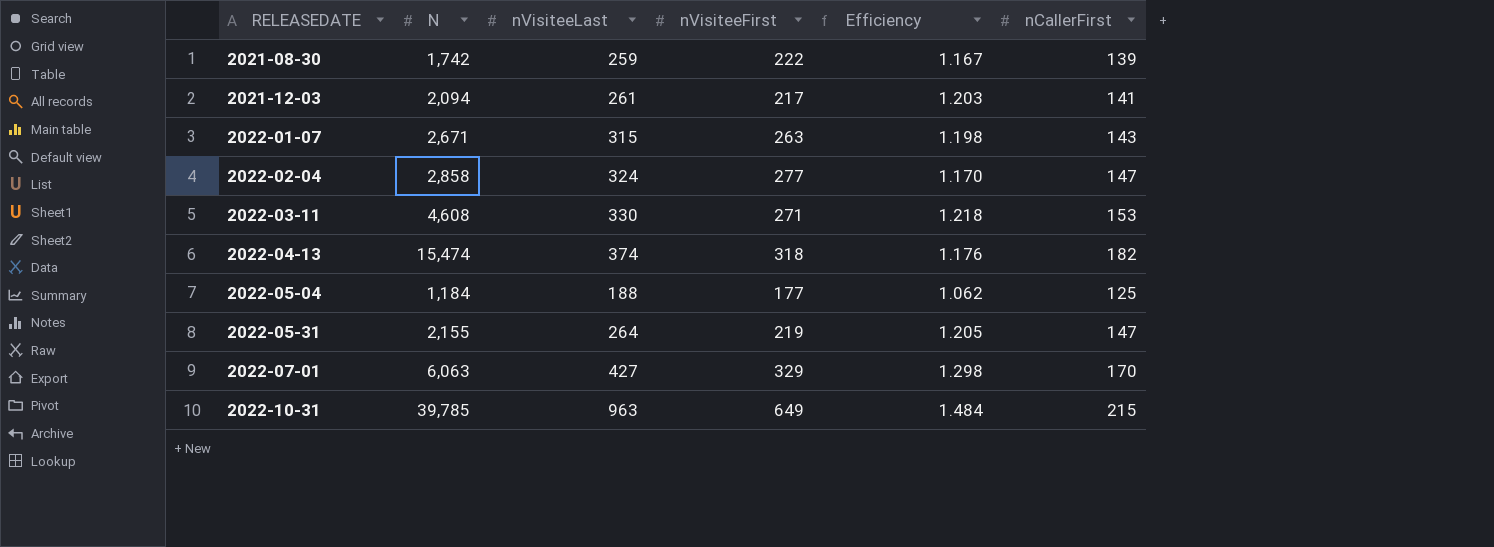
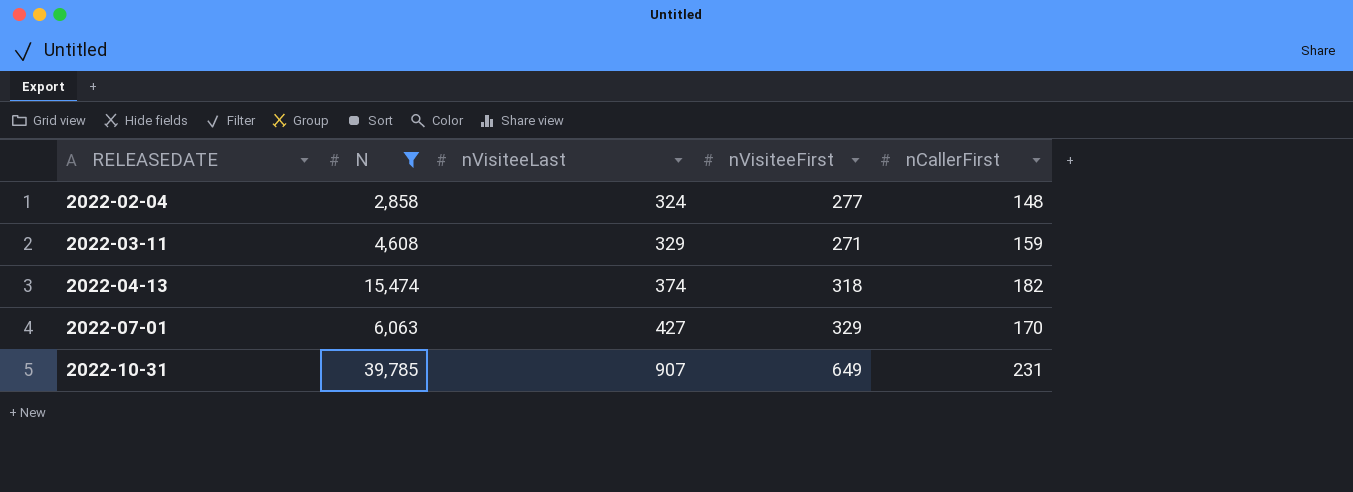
filter: none -> N >= 2,858
column Efficiency | formula: [nVisiteeLast] / [nVisiteeFirst] -> none
2022-02-04 | nCallerFirst: 147 -> 148
2022-03-11 | nVisiteeLast: 330 -> 329
2022-03-11 | nCallerFirst: 153 -> 159
2022-10-31 | nVisiteeLast: 963 -> 907
2022-10-31 | nCallerFirst: 215 -> 231

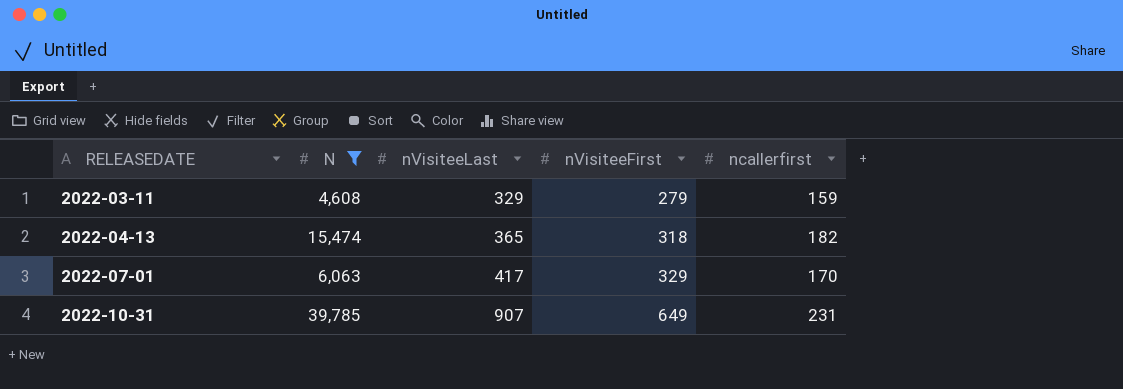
column name: nCallerFirst -> ncallerfirst
row 2022-02-04: 2,858 | 324 | 277 | 148 -> none
2022-03-11 | nVisiteeFirst: 271 -> 279
2022-04-13 | nVisiteeLast: 374 -> 365
2022-07-01 | nVisiteeLast: 427 -> 417

